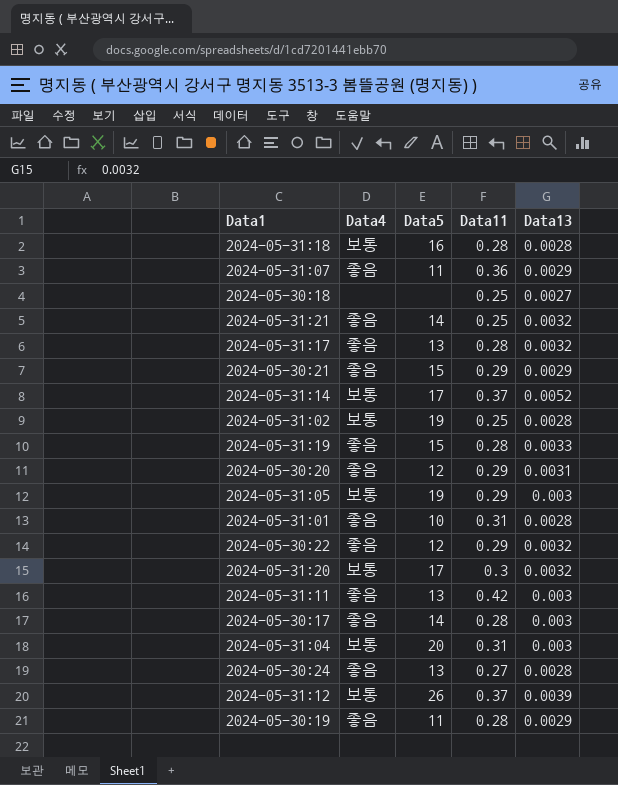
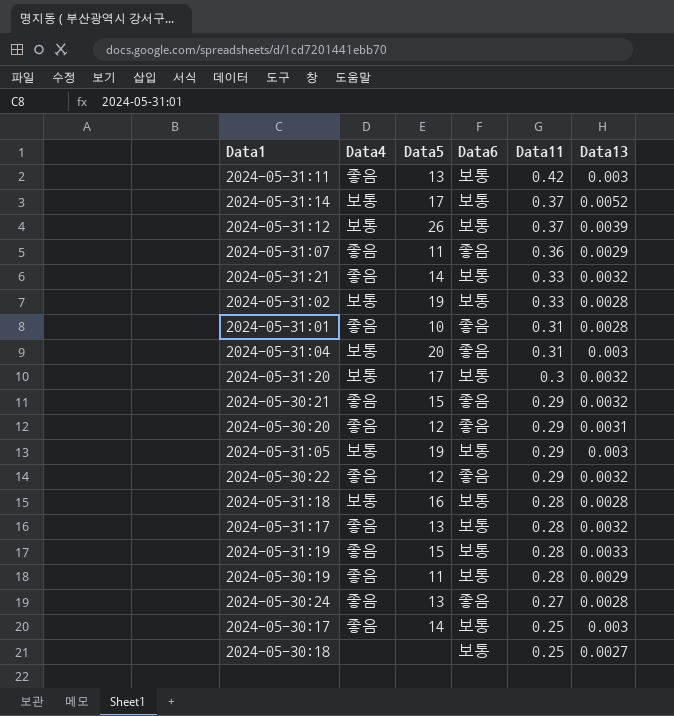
row order: none -> Data11 descending
column Data6 | position: none -> 4
2024-05-31:21 | Data11: 0.25 -> 0.33
2024-05-31:02 | Data11: 0.25 -> 0.33
2024-05-30:21 | Data13: 0.0029 -> 0.0032
2024-05-30:17 | Data11: 0.28 -> 0.25

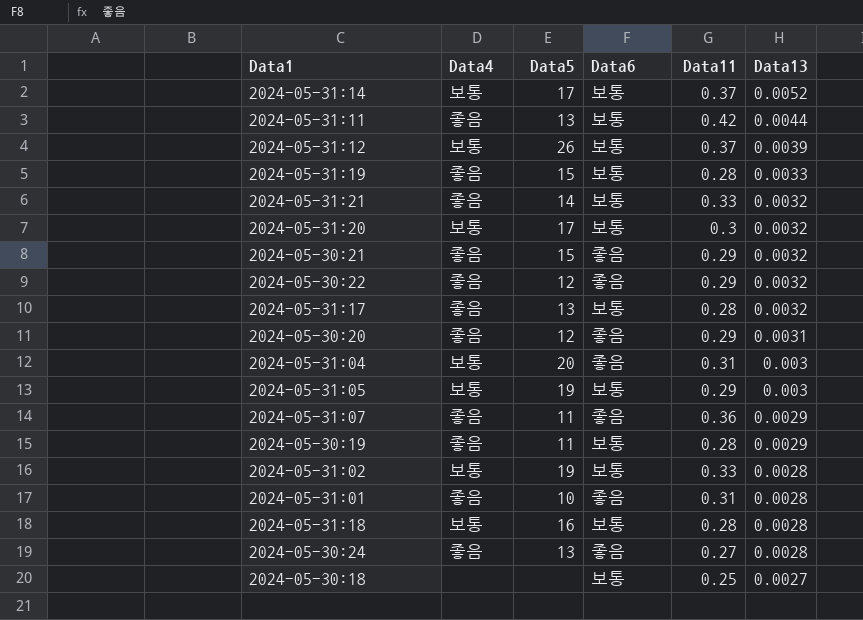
row order: Data11 descending -> Data13 descending
row 2024-05-30:17: 좋음 | 14 | 보통 | 0.25 | 0.003 -> none
2024-05-31:11 | Data13: 0.003 -> 0.0044

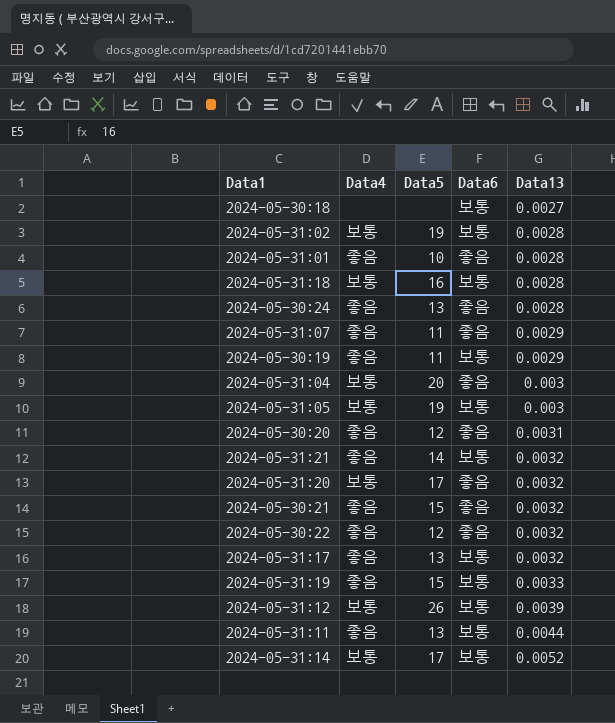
row order: Data13 descending -> Data13 ascending
column Data11 | position: 5 -> none
2024-05-31:20 | Data6: 보통 -> 좋음

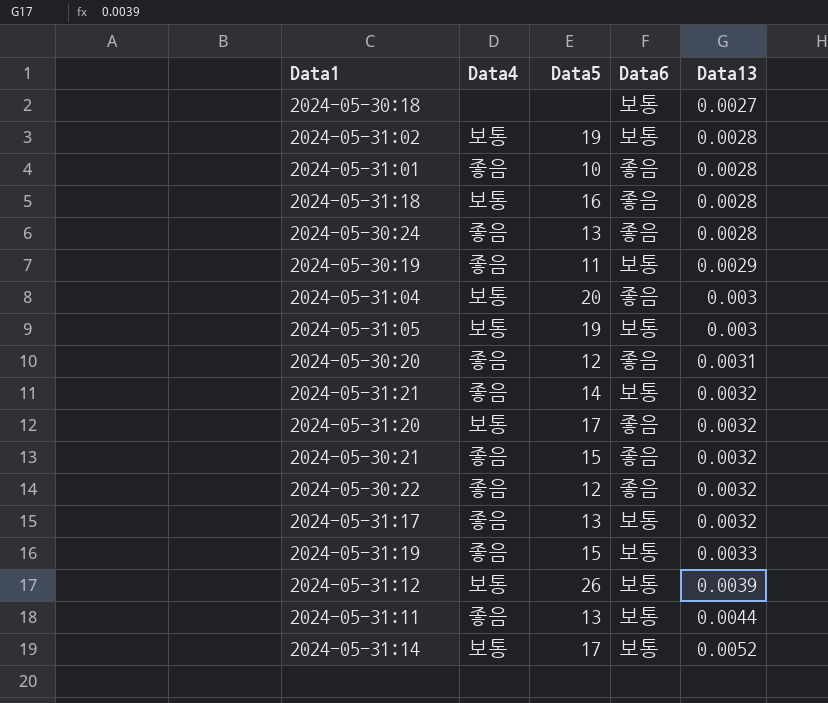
row 2024-05-31:07: 좋음 | 11 | 좋음 | 0.0029 -> none
2024-05-31:18 | Data6: 보통 -> 좋음

